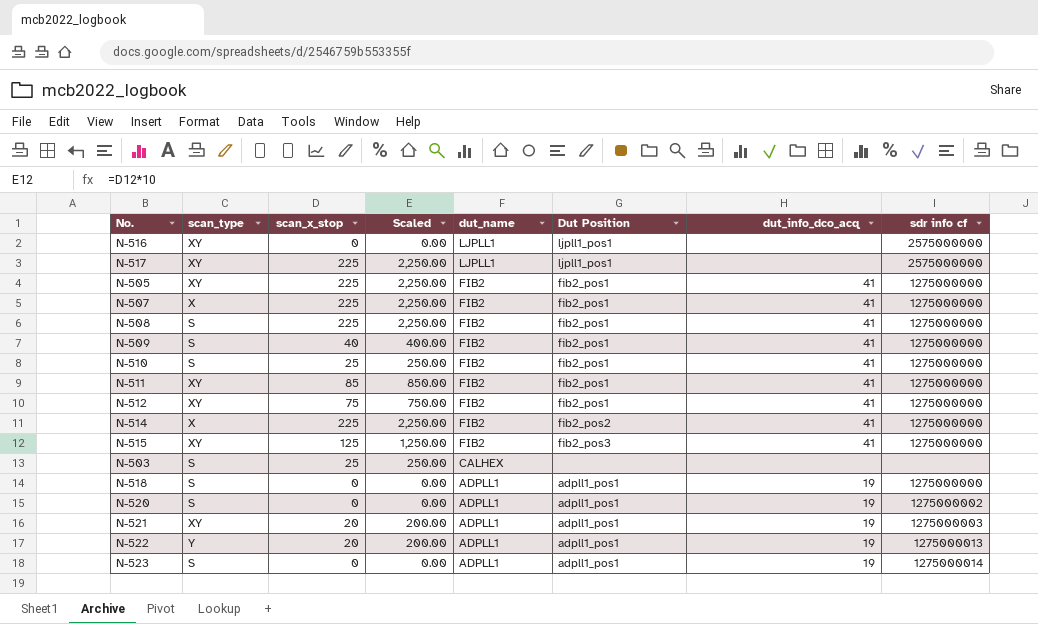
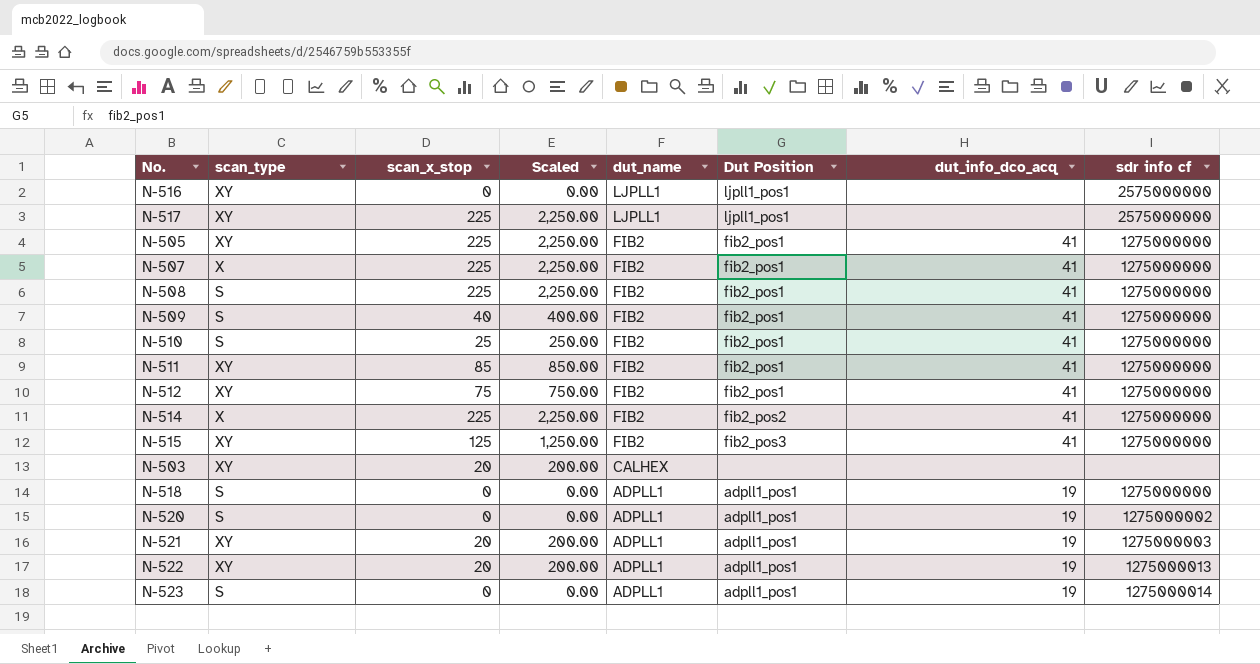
N-503 | scan_type: S -> XY
N-503 | scan_x_stop: 25 -> 20
N-503 | Scaled: 250.00 -> 200.00
N-522 | scan_type: Y -> XY

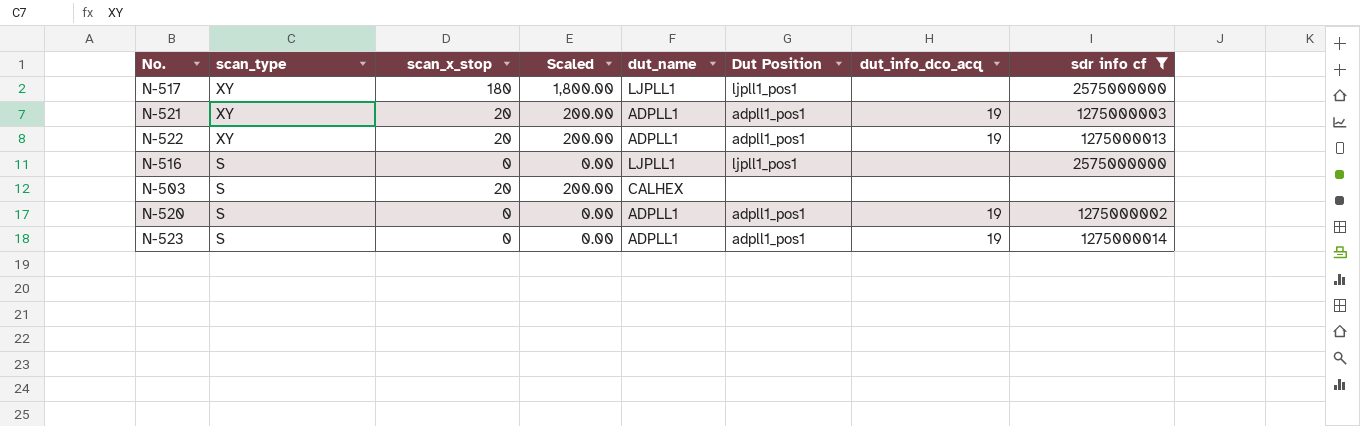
filter: none -> sdr info cf != 1275000000
row order: dut_name descending -> scan_type descending
N-517 | scan_x_stop: 225 -> 180
N-517 | Scaled: 2,250.00 -> 1,800.00
N-516 | scan_type: XY -> S
N-503 | scan_type: XY -> S

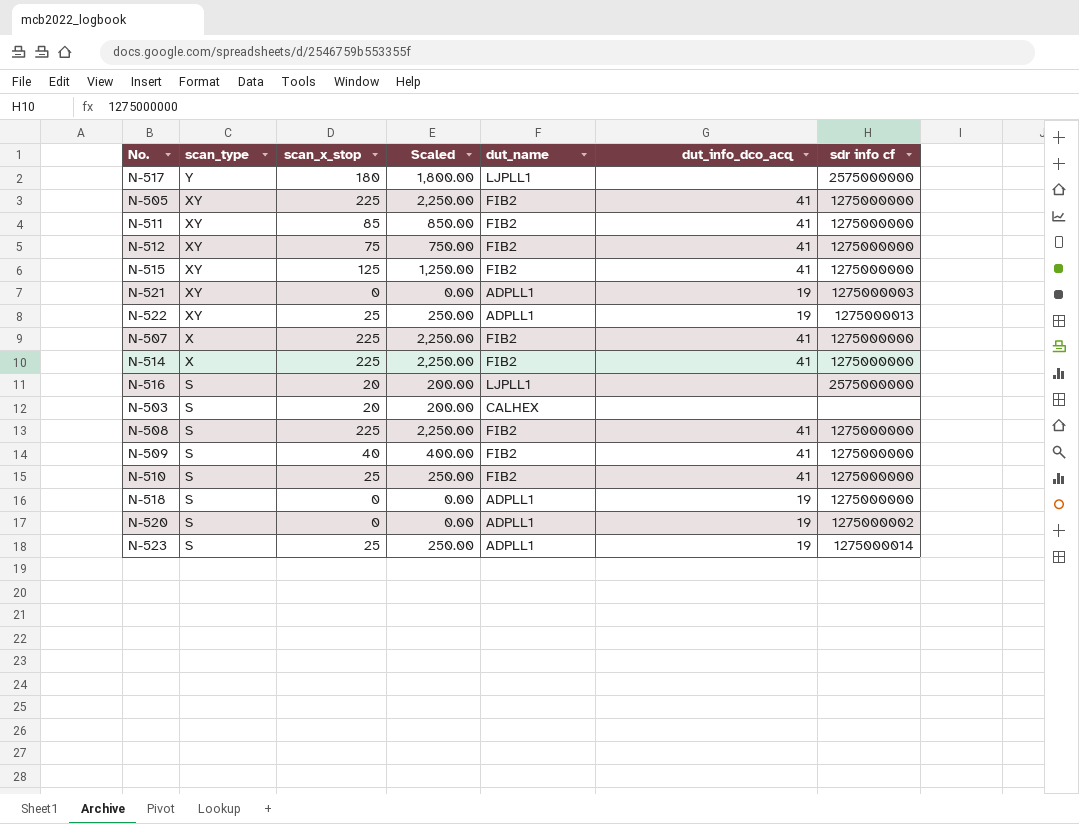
filter: sdr info cf != 1275000000 -> none
column Dut Position | position: 6 -> none
N-517 | scan_type: XY -> Y
N-521 | scan_x_stop: 20 -> 0
N-521 | Scaled: 200.00 -> 0.00
N-522 | scan_x_stop: 20 -> 25
N-522 | Scaled: 200.00 -> 250.00
N-516 | scan_x_stop: 0 -> 20
N-516 | Scaled: 0.00 -> 200.00
N-523 | scan_x_stop: 0 -> 25
N-523 | Scaled: 0.00 -> 250.00

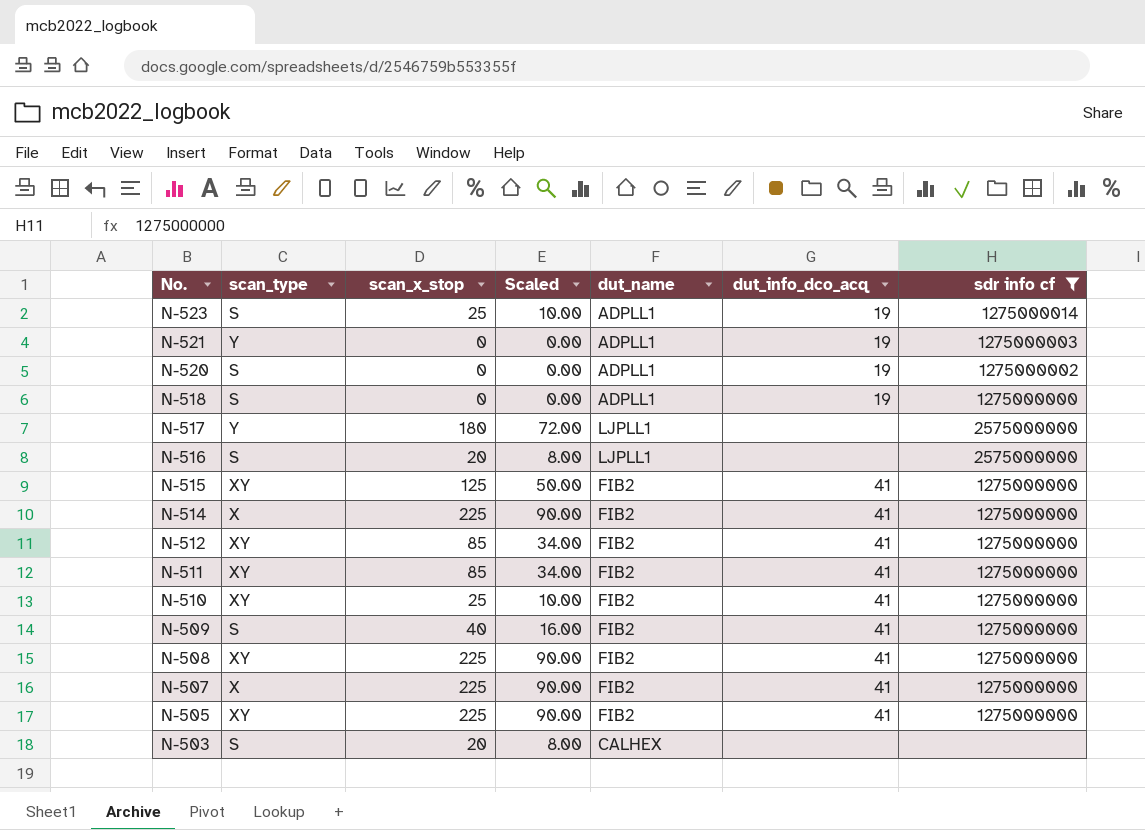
filter: none -> sdr info cf != 1275000013
row order: scan_type descending -> No. descending
column Scaled | formula: [scan_x_stop] * 10 -> [scan_x_stop] * 0.4
N-521 | scan_type: XY -> Y
N-512 | scan_x_stop: 75 -> 85
N-510 | scan_type: S -> XY
N-508 | scan_type: S -> XY

